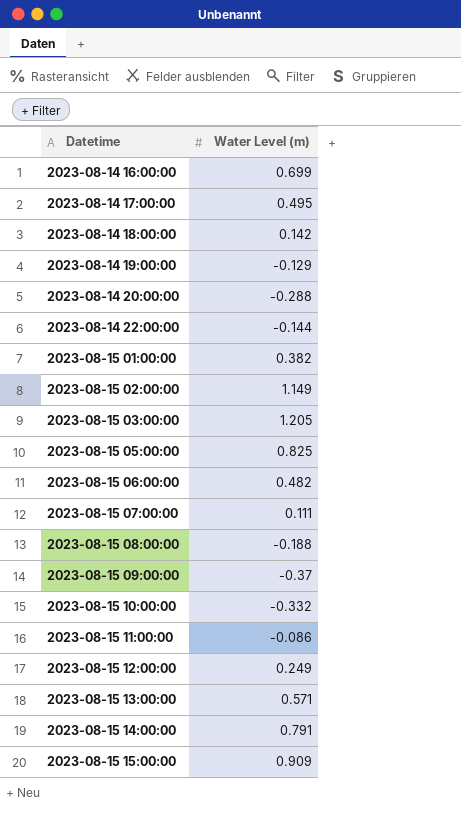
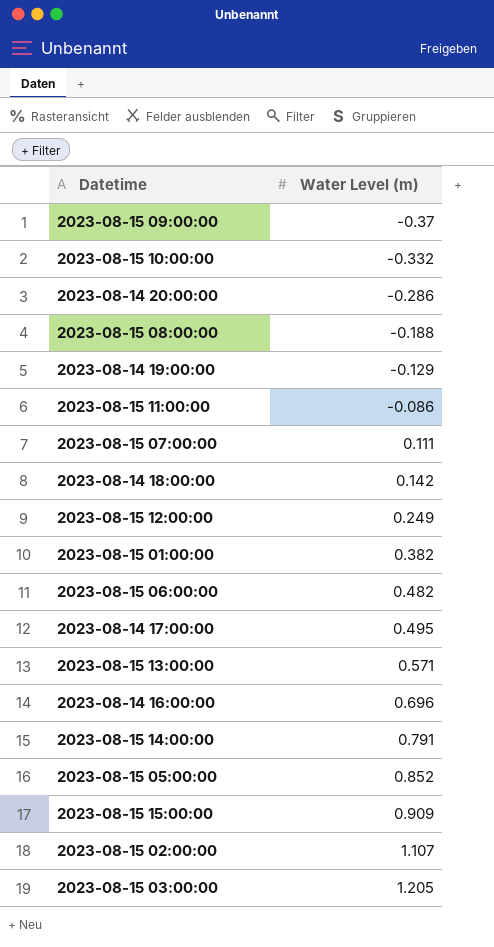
row order: Datetime ascending -> Water Level (m) ascending
row 2023-08-14 22:00:00: -0.144 -> none
2023-08-14 20:00:00 | Water Level (m): -0.288 -> -0.286
2023-08-14 16:00:00 | Water Level (m): 0.699 -> 0.696
2023-08-15 05:00:00 | Water Level (m): 0.825 -> 0.852
2023-08-15 02:00:00 | Water Level (m): 1.149 -> 1.107

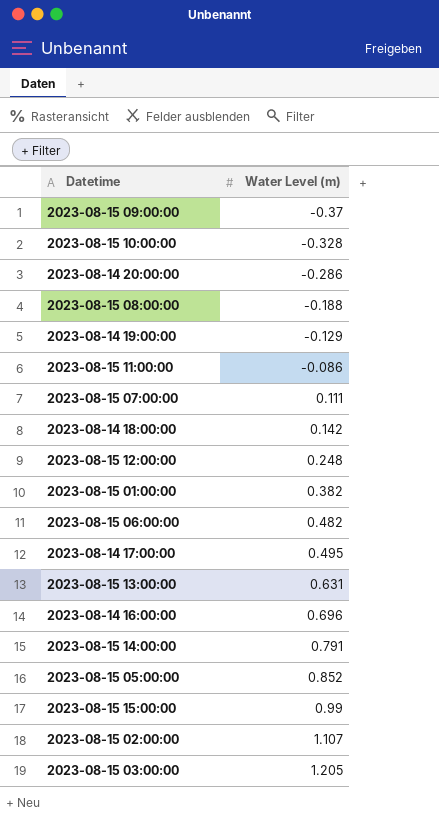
2023-08-15 10:00:00 | Water Level (m): -0.332 -> -0.328
2023-08-15 12:00:00 | Water Level (m): 0.249 -> 0.248
2023-08-15 13:00:00 | Water Level (m): 0.571 -> 0.631
2023-08-15 15:00:00 | Water Level (m): 0.909 -> 0.99

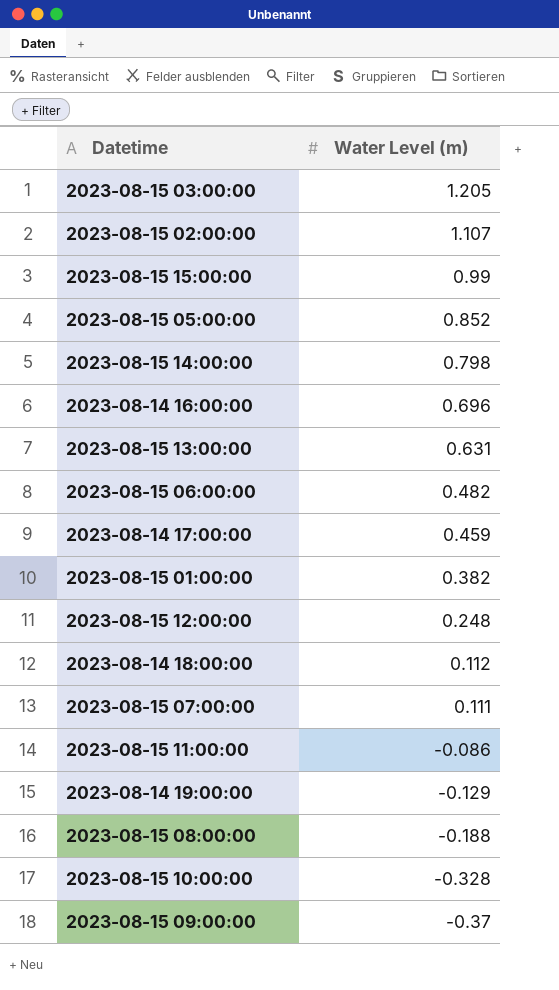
row order: Water Level (m) ascending -> Water Level (m) descending
row 2023-08-14 20:00:00: -0.286 -> none
2023-08-15 14:00:00 | Water Level (m): 0.791 -> 0.798
2023-08-14 17:00:00 | Water Level (m): 0.495 -> 0.459
2023-08-14 18:00:00 | Water Level (m): 0.142 -> 0.112

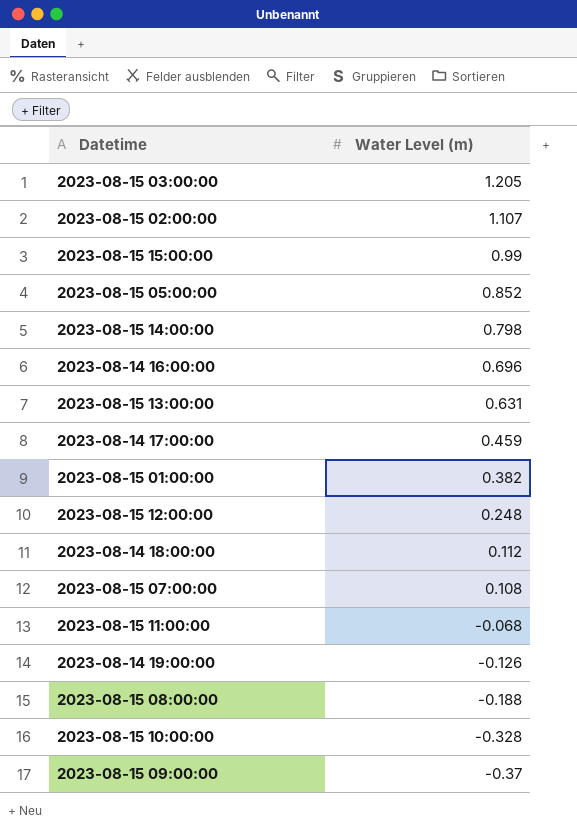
row 2023-08-15 06:00:00: 0.482 -> none
2023-08-15 07:00:00 | Water Level (m): 0.111 -> 0.108
2023-08-15 11:00:00 | Water Level (m): -0.086 -> -0.068
2023-08-14 19:00:00 | Water Level (m): -0.129 -> -0.126

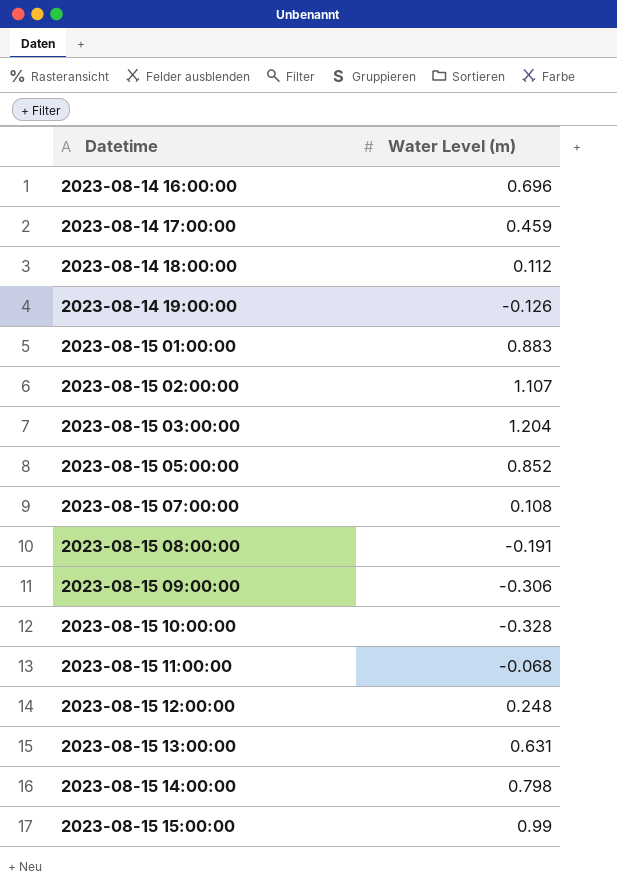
row order: Water Level (m) descending -> Datetime ascending
2023-08-15 01:00:00 | Water Level (m): 0.382 -> 0.883
2023-08-15 03:00:00 | Water Level (m): 1.205 -> 1.204
2023-08-15 08:00:00 | Water Level (m): -0.188 -> -0.191
2023-08-15 09:00:00 | Water Level (m): -0.37 -> -0.306

